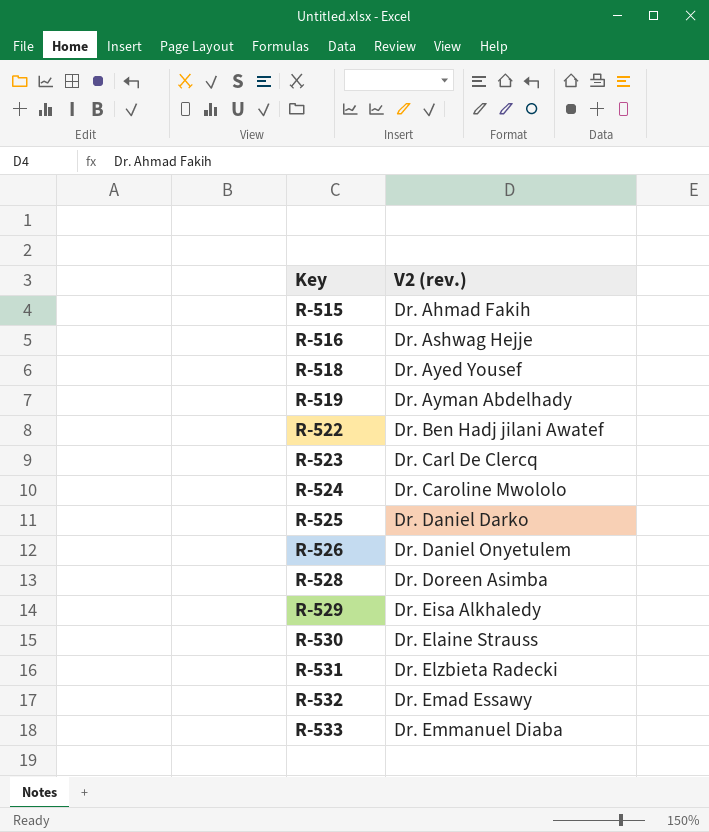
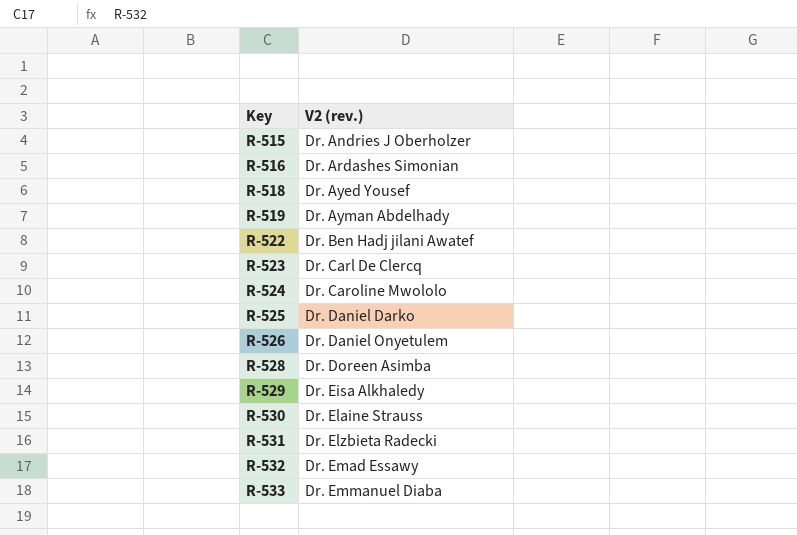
R-515 | V2 (rev.): Dr. Ahmad Fakih -> Dr. Andries J Oberholzer
R-516 | V2 (rev.): Dr. Ashwag Hejje -> Dr. Ardashes Simonian

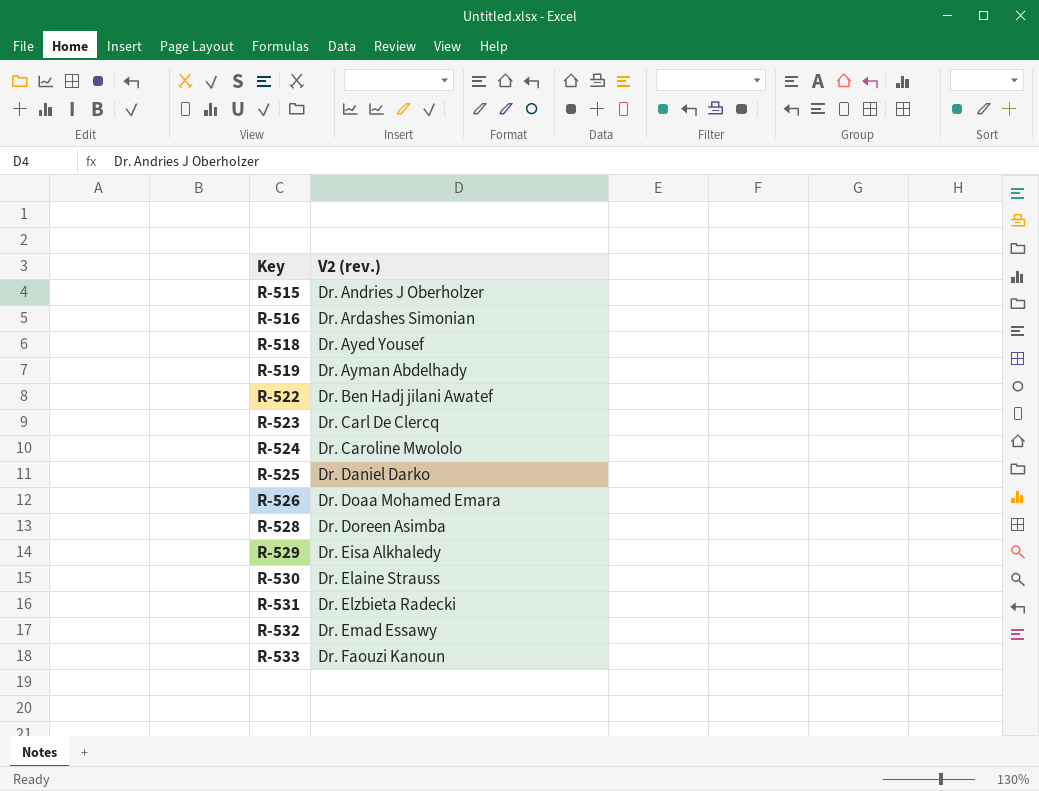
R-526 | V2 (rev.): Dr. Daniel Onyetulem -> Dr. Doaa Mohamed Emara
R-533 | V2 (rev.): Dr. Emmanuel Diaba -> Dr. Faouzi Kanoun

